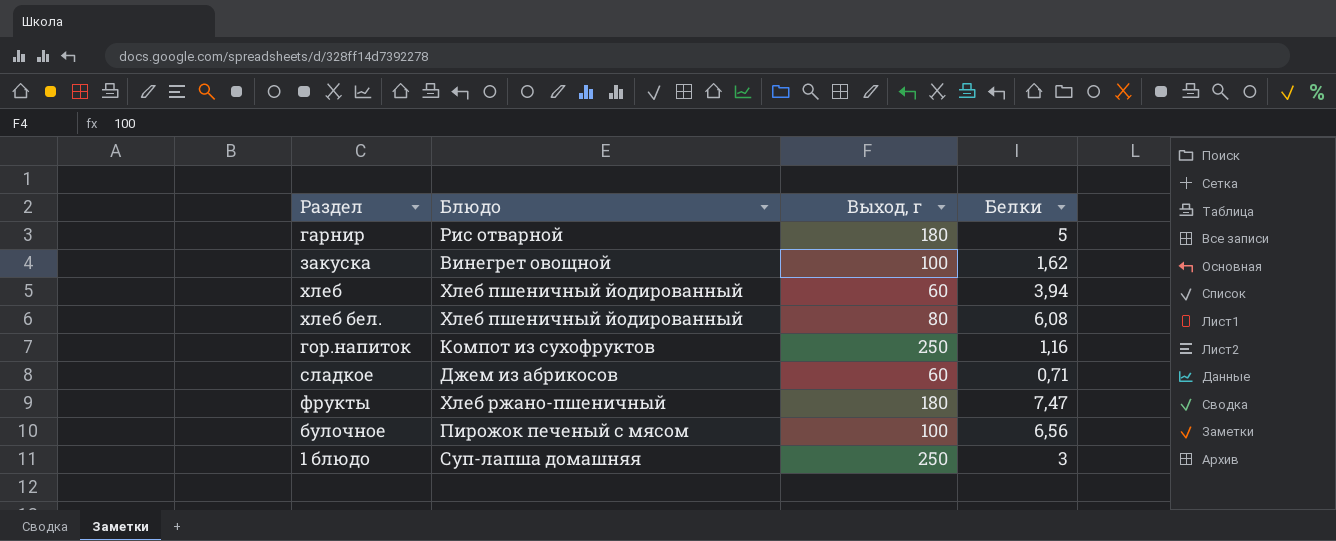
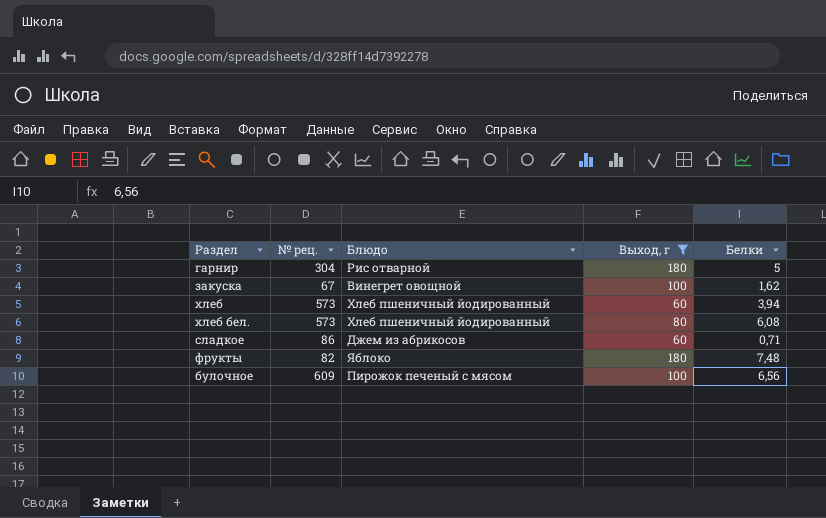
filter: none -> Выход, г != 250
column № рец. | position: none -> 2
фрукты | Блюдо: Хлеб ржано-пшеничный -> Яблоко
фрукты | Белки: 7,47 -> 7,48

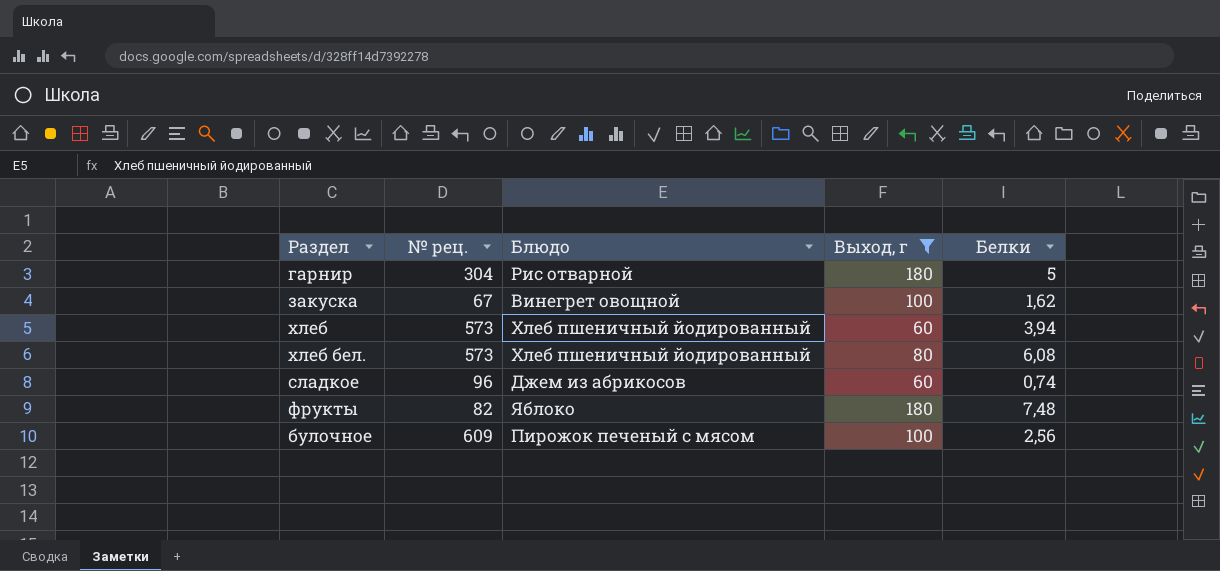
сладкое | № рец.: 86 -> 96
сладкое | Белки: 0,71 -> 0,74
булочное | Белки: 6,56 -> 2,56

